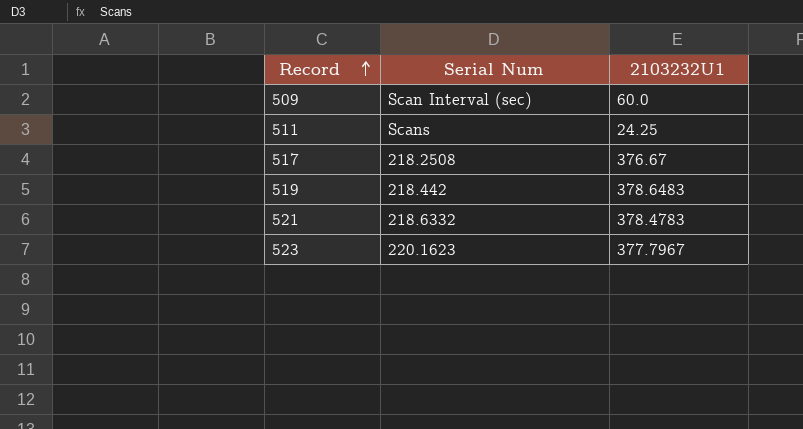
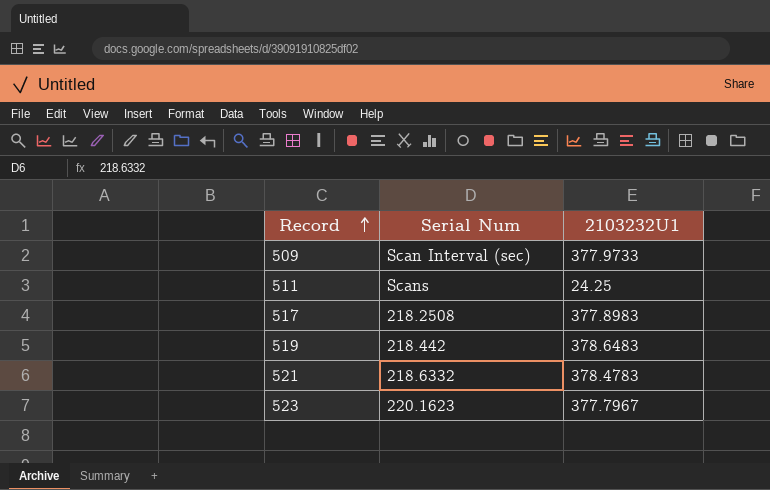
509 | 2103232U1: 60.0 -> 377.9733
517 | 2103232U1: 376.67 -> 377.8983

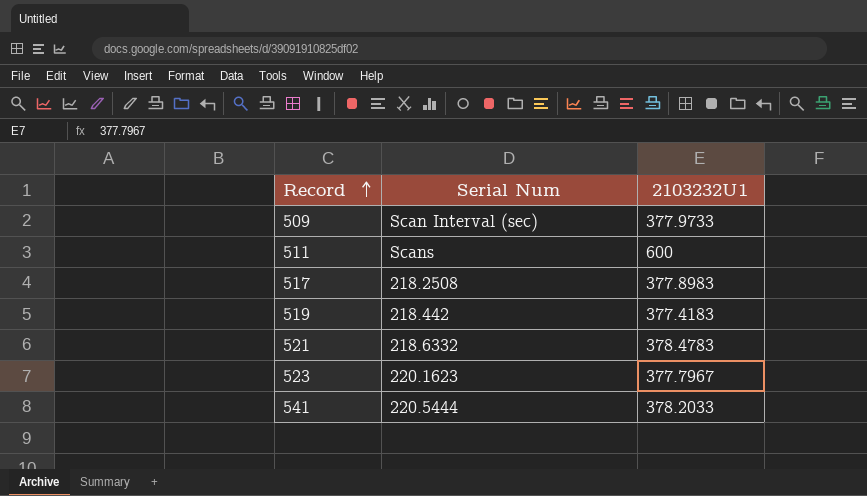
511 | 2103232U1: 24.25 -> 600
519 | 2103232U1: 378.6483 -> 377.4183
row 541: none -> 220.5444 | 378.2033

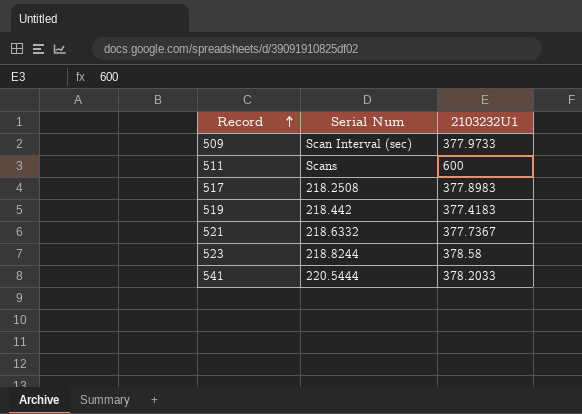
521 | 2103232U1: 378.4783 -> 377.7367
523 | Serial Num: 220.1623 -> 218.8244
523 | 2103232U1: 377.7967 -> 378.58

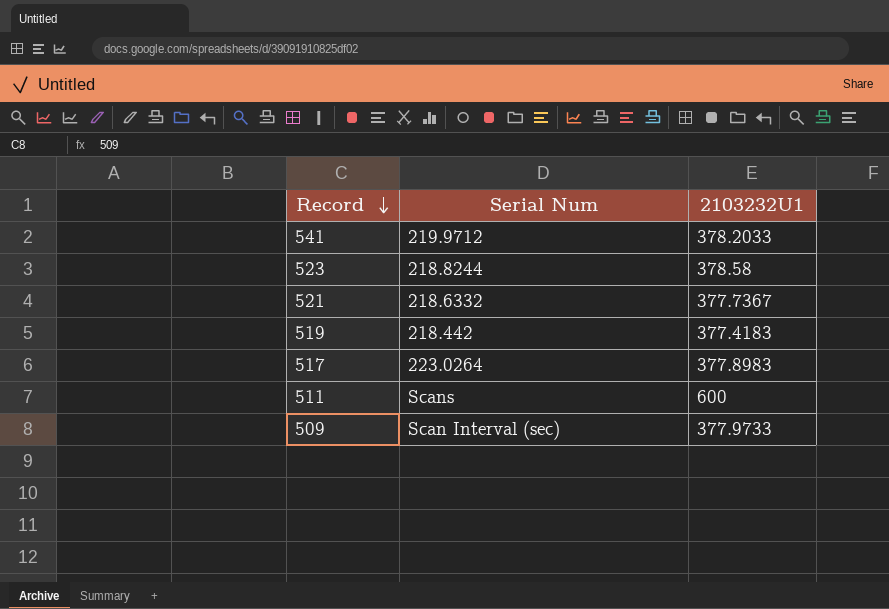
row order: Record ascending -> Record descending
541 | Serial Num: 220.5444 -> 219.9712
517 | Serial Num: 218.2508 -> 223.0264

